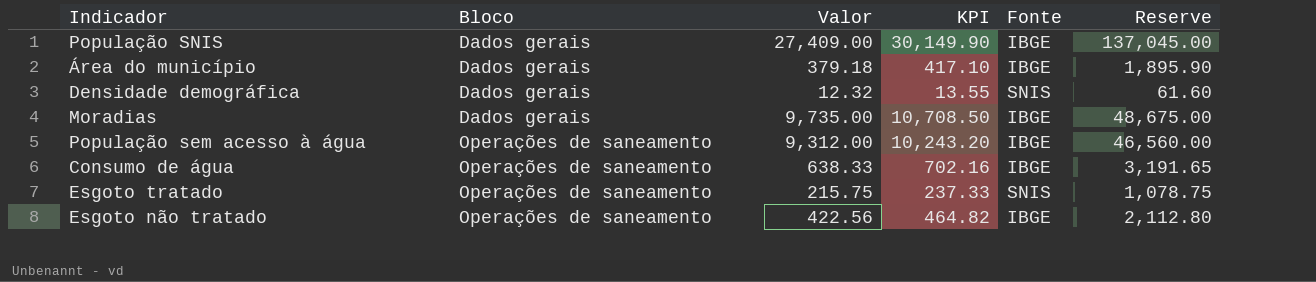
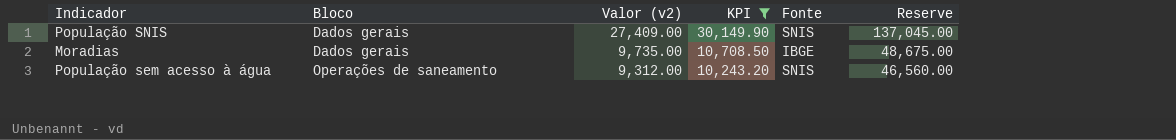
filter: none -> KPI >= 10,243.20
column name: Valor -> Valor (v2)
População SNIS | Fonte: IBGE -> SNIS
População sem acesso à água | Fonte: IBGE -> SNIS

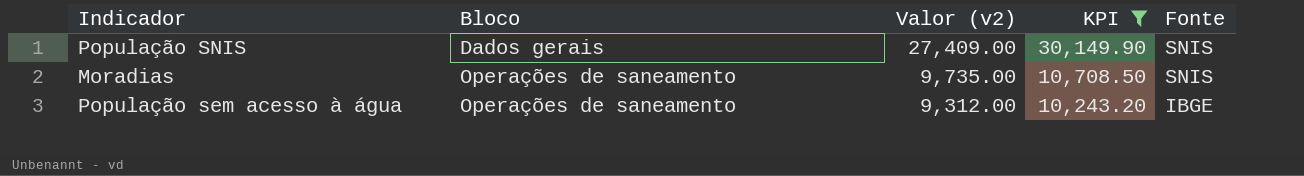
column Reserve | formula: [Valor (v2)] * 5 -> none
Moradias | Bloco: Dados gerais -> Operações de saneamento
Moradias | Fonte: IBGE -> SNIS
População sem acesso à água | Fonte: SNIS -> IBGE

